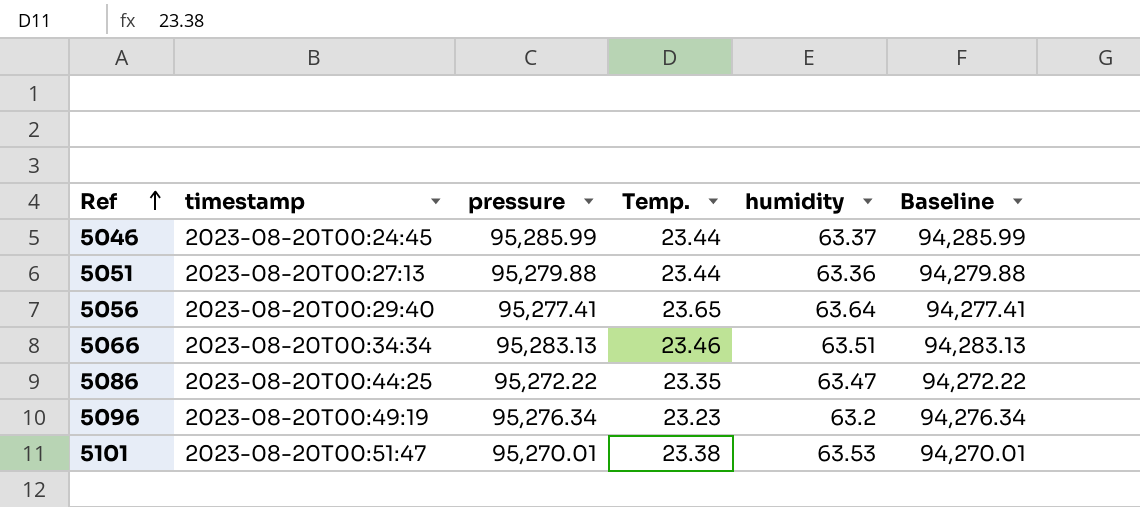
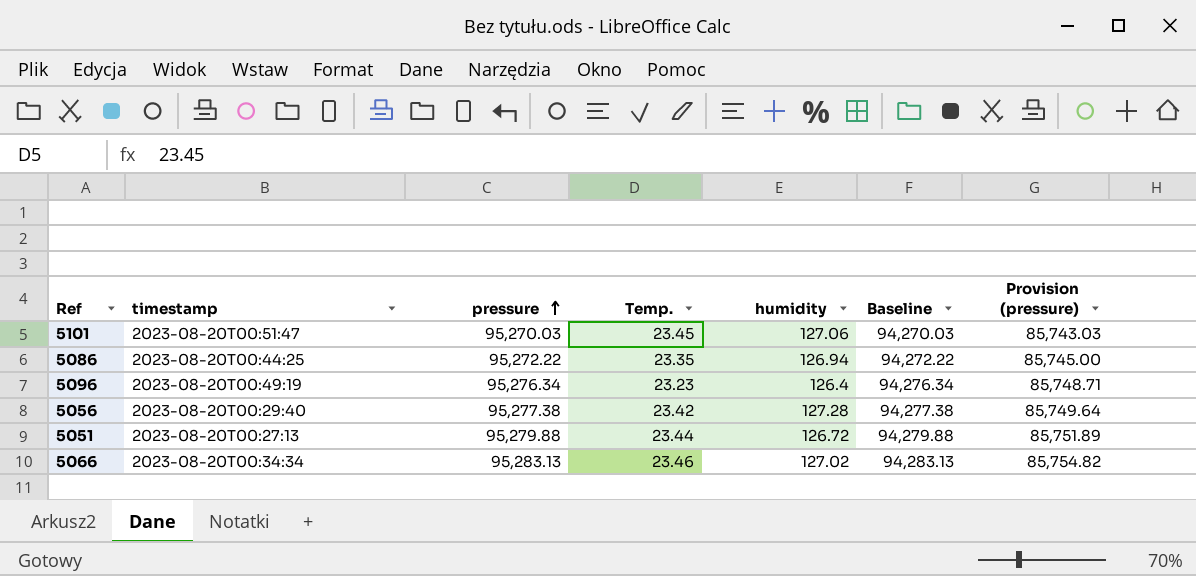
row order: Ref ascending -> pressure ascending
column Provision (pressure) | formula: none -> [pressure] * 0.9
row 5046: 2023-08-20T00:24:45 | 95,285.99 | 23.44 | 63.37 | 94,285.99 -> none
5101 | pressure: 95,270.01 -> 95,270.03
5101 | Temp.: 23.38 -> 23.45
5101 | humidity: 63.53 -> 127.06
5101 | Baseline: 94,270.01 -> 94,270.03
5086 | humidity: 63.47 -> 126.94
5096 | humidity: 63.2 -> 126.4
5056 | pressure: 95,277.41 -> 95,277.38
5056 | Temp.: 23.65 -> 23.42
5056 | humidity: 63.64 -> 127.28
5056 | Baseline: 94,277.41 -> 94,277.38
5051 | humidity: 63.36 -> 126.72
5066 | humidity: 63.51 -> 127.02

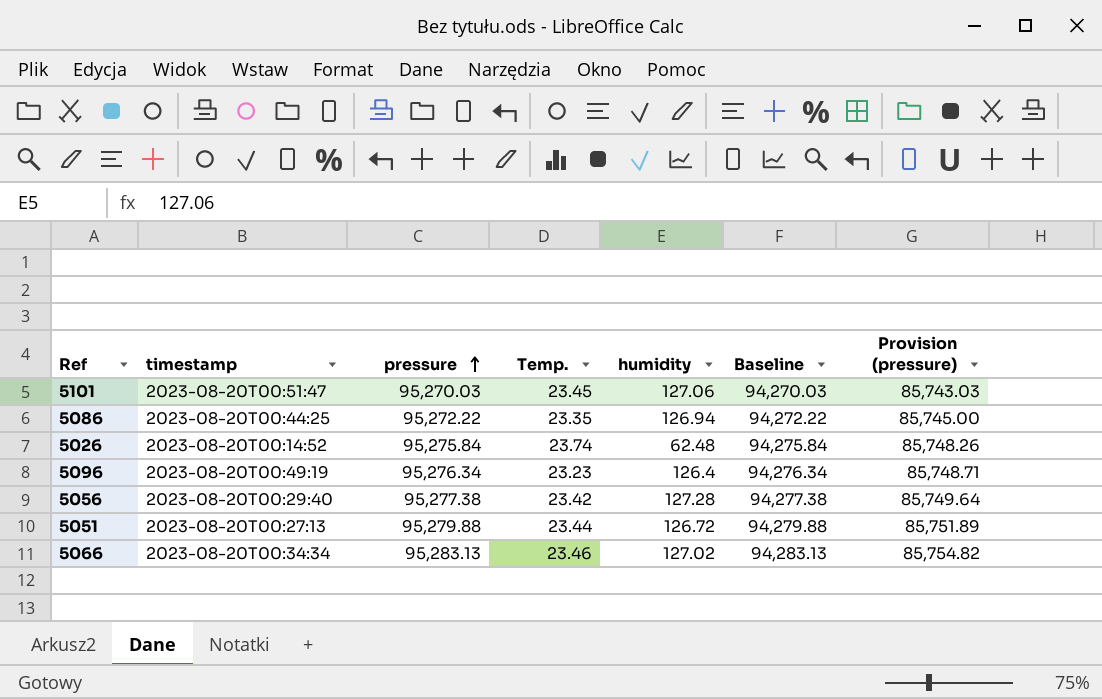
row 5026: none -> 2023-08-20T00:14:52 | 95,275.84 | 23.74 | 62.48 | 94,275.84 | 85,748.26

